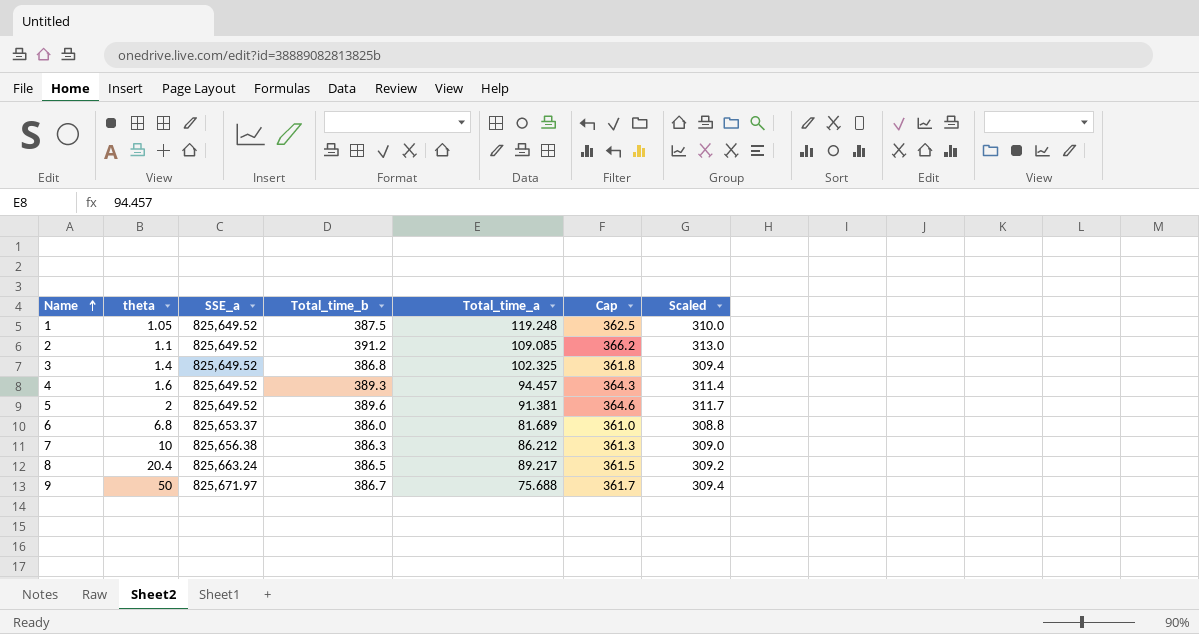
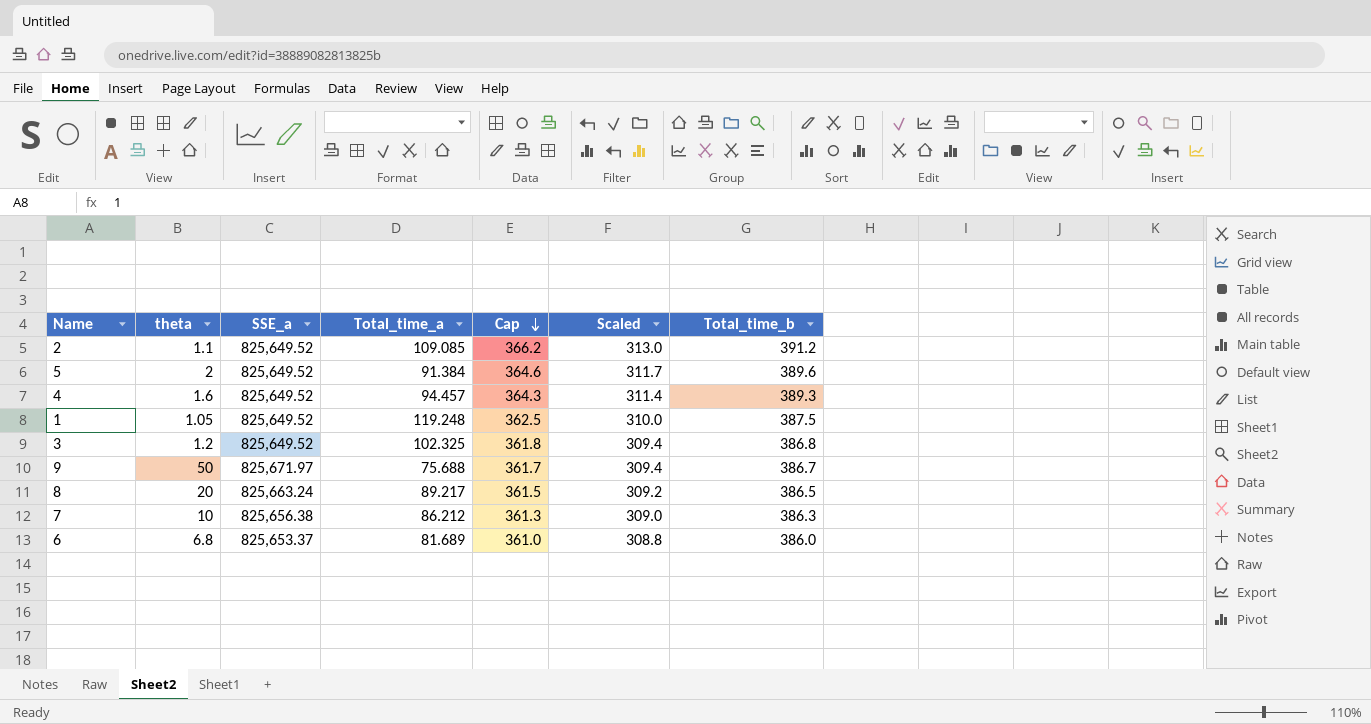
row order: Name ascending -> Cap descending
column Total_time_b | position: 4 -> 7
5 | Total_time_a: 91.381 -> 91.384
3 | theta: 1.4 -> 1.2
8 | theta: 20.4 -> 20

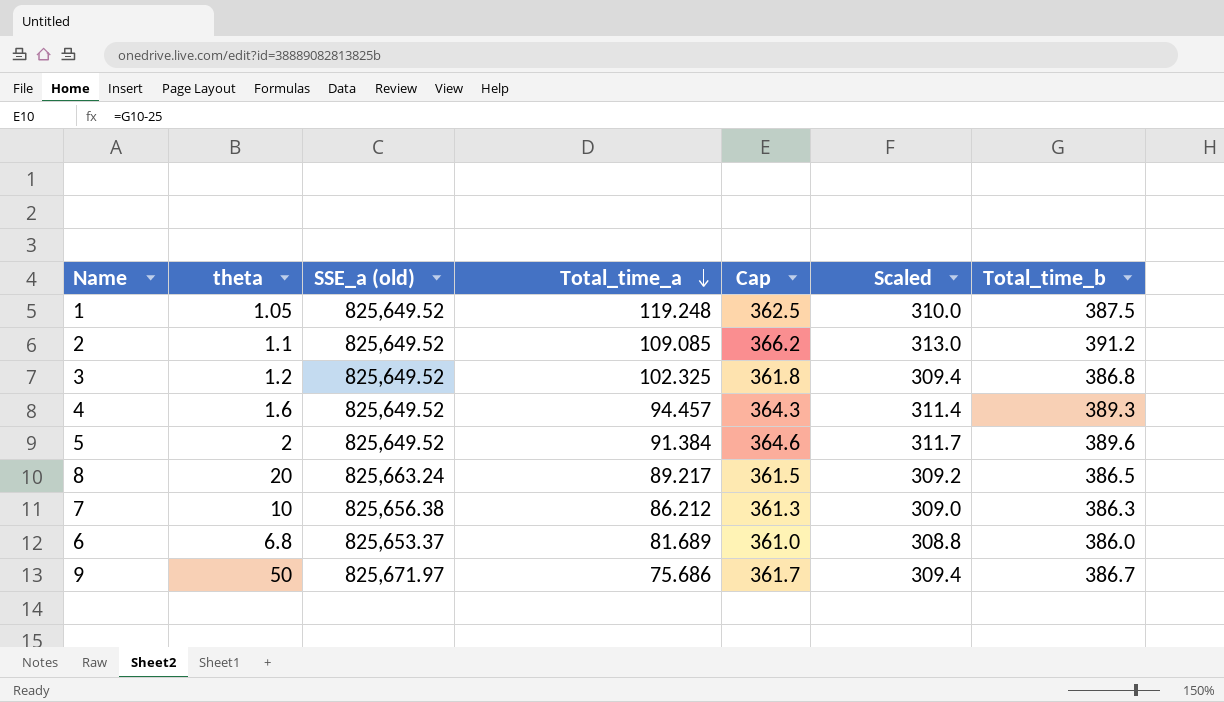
row order: Cap descending -> Total_time_a descending
column name: SSE_a -> SSE_a (old)
9 | Total_time_a: 75.688 -> 75.686

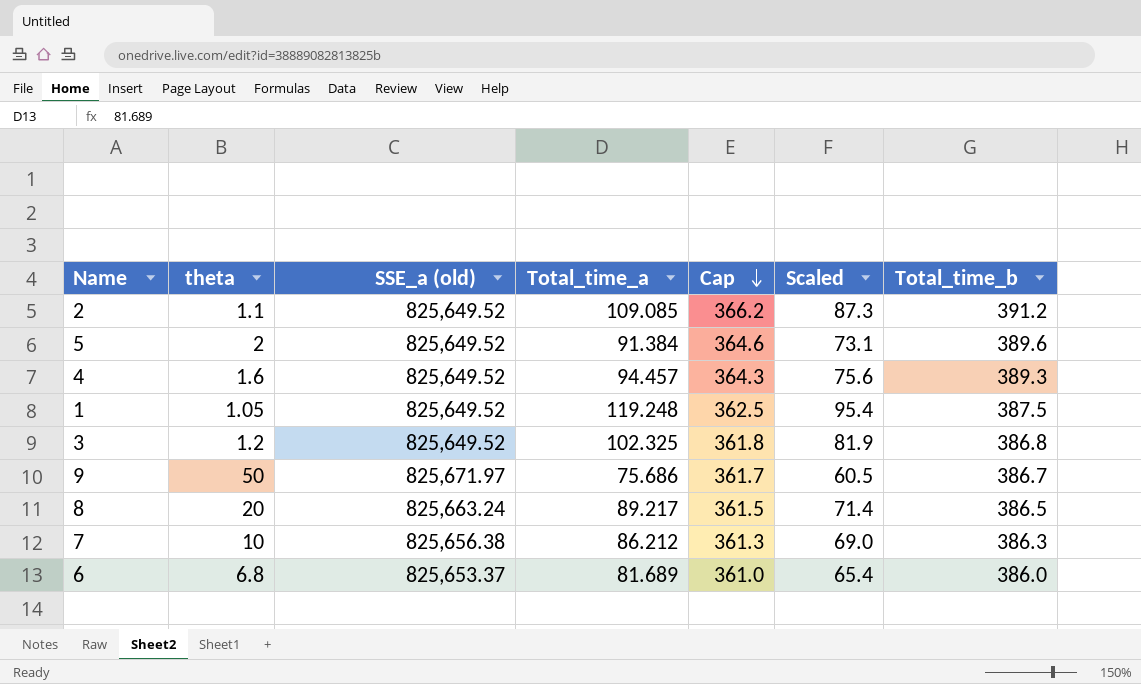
row order: Total_time_a descending -> Cap descending
column Scaled | formula: [Total_time_b] * 0.8 -> [Total_time_a] * 0.8

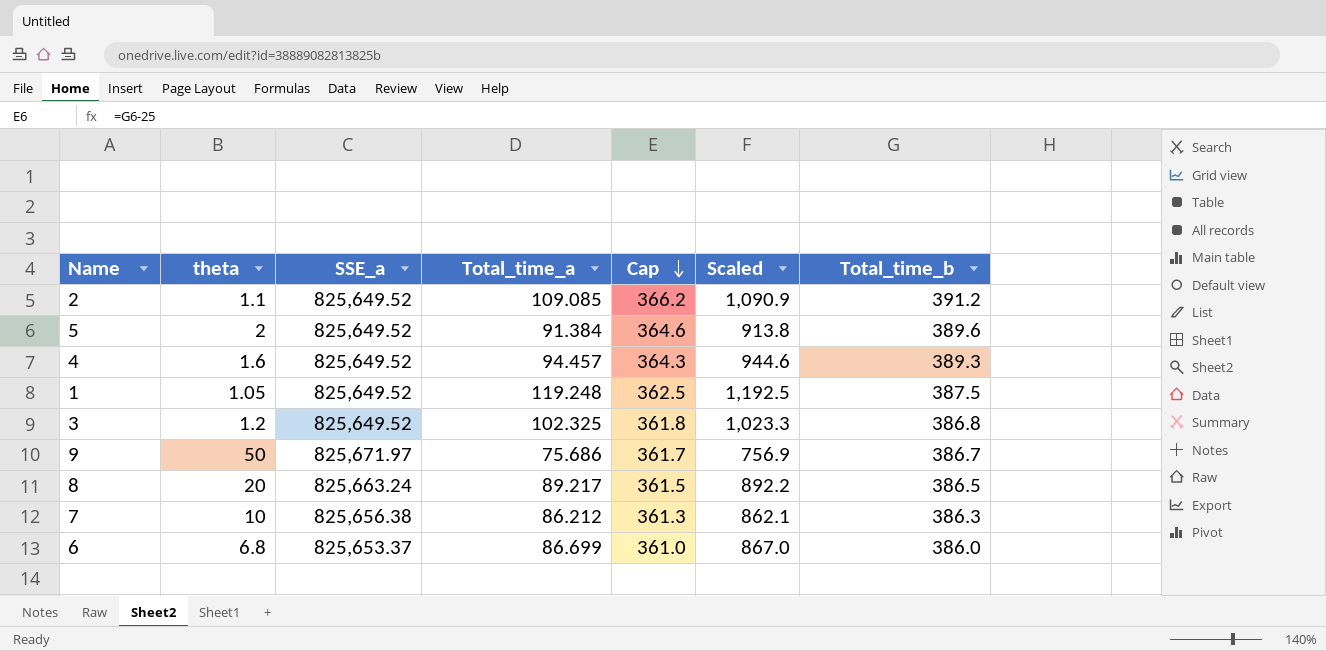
column name: SSE_a (old) -> SSE_a
column Scaled | formula: [Total_time_a] * 0.8 -> [Total_time_a] * 10
6 | Total_time_a: 81.689 -> 86.699

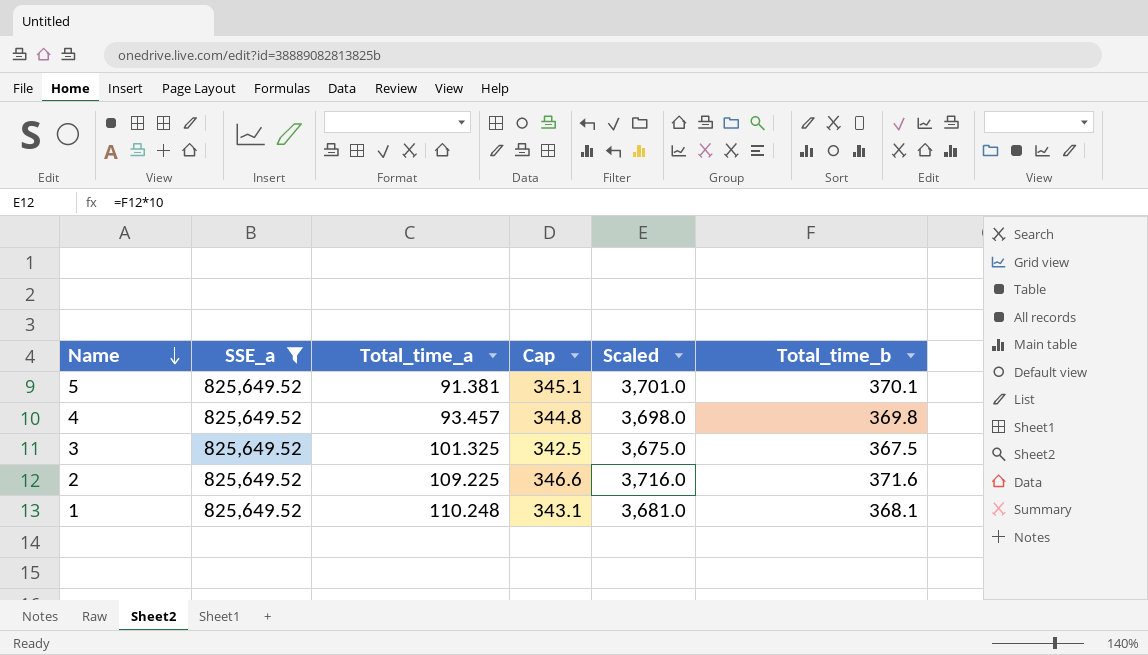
filter: none -> SSE_a = 825,649.52
row order: Cap descending -> Name descending
column theta | position: 2 -> none
column Scaled | formula: [Total_time_a] * 10 -> [Total_time_b] * 10
5 | Total_time_a: 91.384 -> 91.381
5 | Cap: 364.6 -> 345.1
5 | Total_time_b: 389.6 -> 370.1
4 | Total_time_a: 94.457 -> 93.457
4 | Cap: 364.3 -> 344.8
4 | Total_time_b: 389.3 -> 369.8
3 | Total_time_a: 102.325 -> 101.325
3 | Cap: 361.8 -> 342.5
3 | Total_time_b: 386.8 -> 367.5
2 | Total_time_a: 109.085 -> 109.225
2 | Cap: 366.2 -> 346.6
2 | Total_time_b: 391.2 -> 371.6
1 | Total_time_a: 119.248 -> 110.248
1 | Cap: 362.5 -> 343.1
1 | Total_time_b: 387.5 -> 368.1

